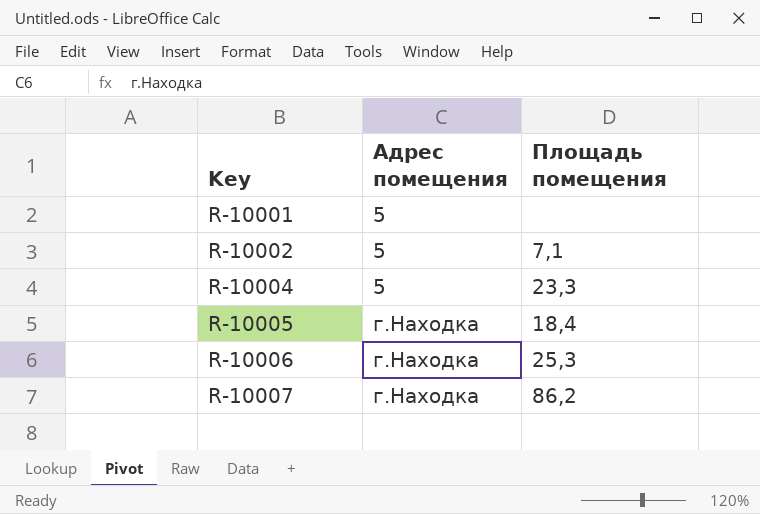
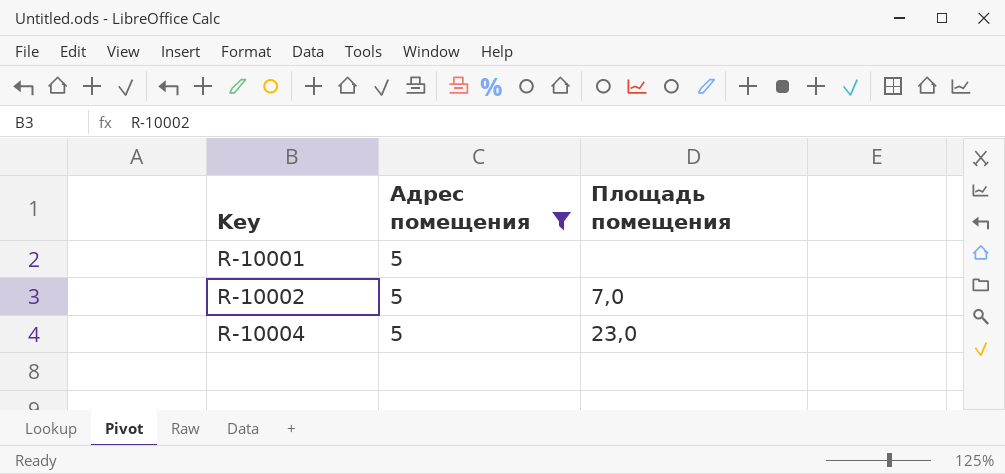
filter: none -> Адрес помещения = 5
R-10002 | Площадь помещения: 7,1 -> 7,0
R-10004 | Площадь помещения: 23,3 -> 23,0

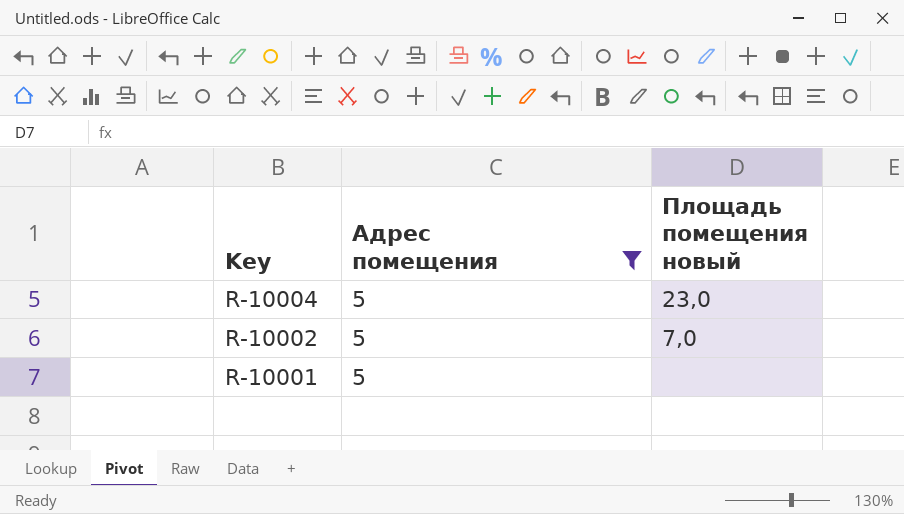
row order: Key ascending -> Key descending
column name: Площадь помещения -> Площадь помещения новый

